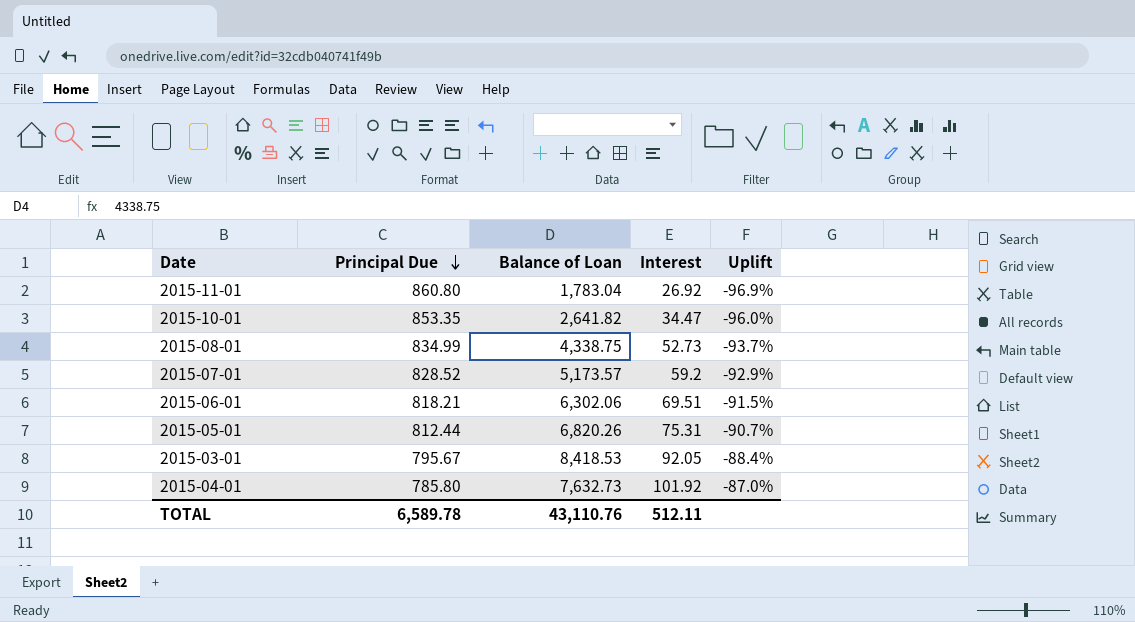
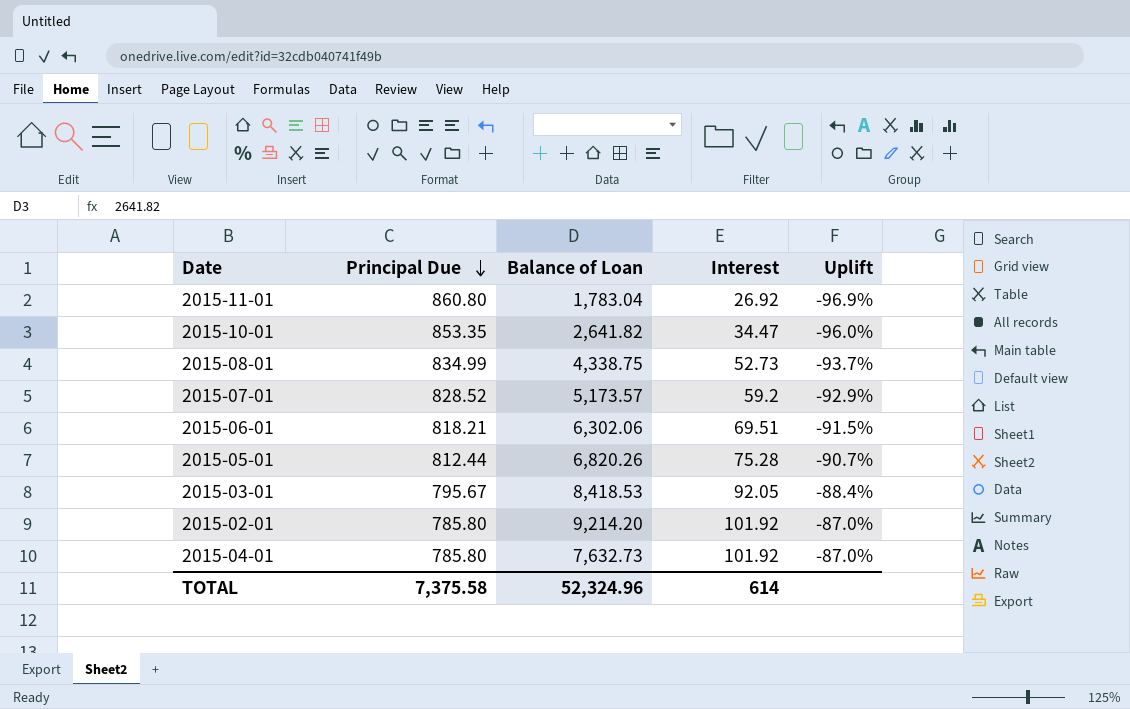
2015-05-01 | Interest: 75.31 -> 75.28
row 2015-02-01: none -> 785.80 | 9,214.20 | 101.92 | -87.0%
TOTAL | Principal Due: 6,589.78 -> 7,375.58
TOTAL | Balance of Loan: 43,110.76 -> 52,324.96
TOTAL | Interest: 512.11 -> 614

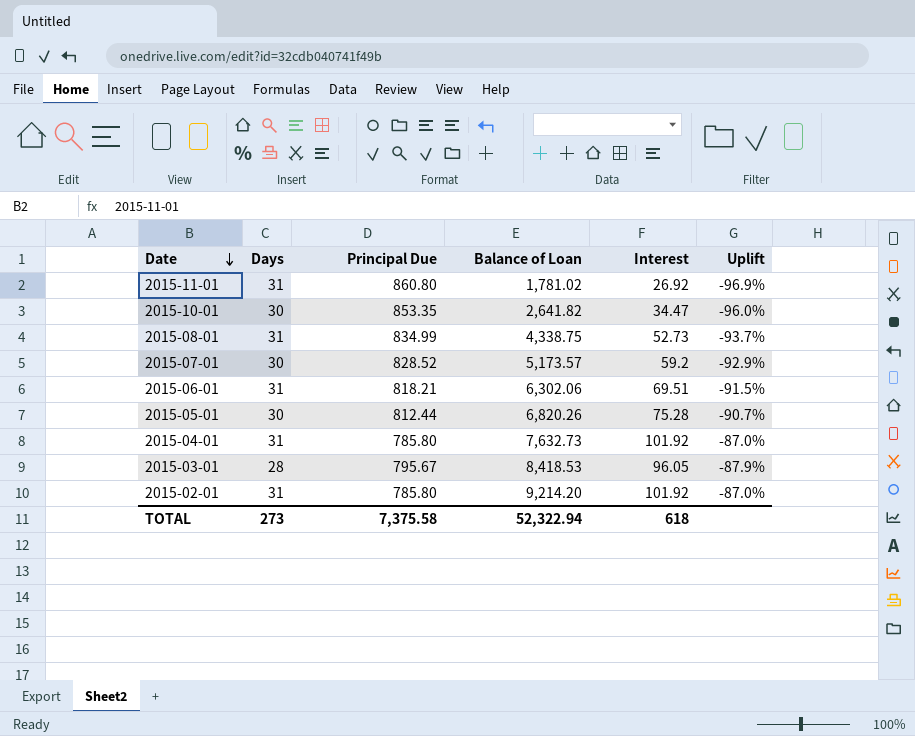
row order: Principal Due descending -> Date descending
column Days | position: none -> 2
2015-11-01 | Balance of Loan: 1,783.04 -> 1,781.02
2015-03-01 | Interest: 92.05 -> 96.05
2015-03-01 | Uplift: -88.4% -> -87.9%
TOTAL | Balance of Loan: 52,324.96 -> 52,322.94
TOTAL | Interest: 614 -> 618

